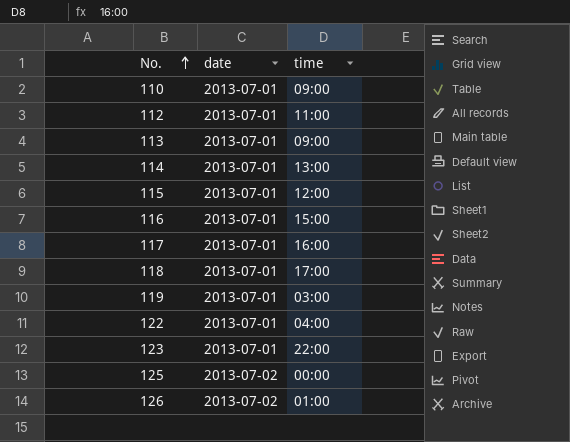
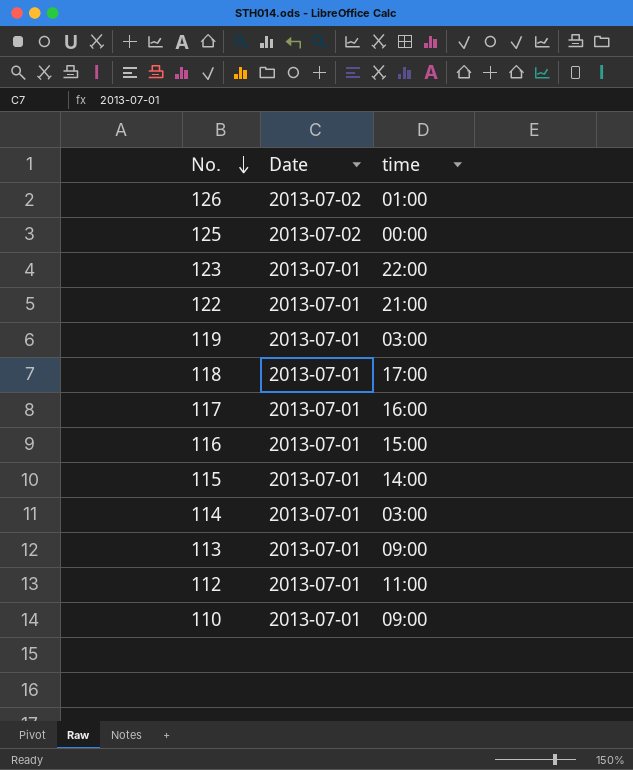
row order: No. ascending -> No. descending
column name: date -> Date
122 | time: 04:00 -> 21:00
115 | time: 12:00 -> 14:00
114 | time: 13:00 -> 03:00

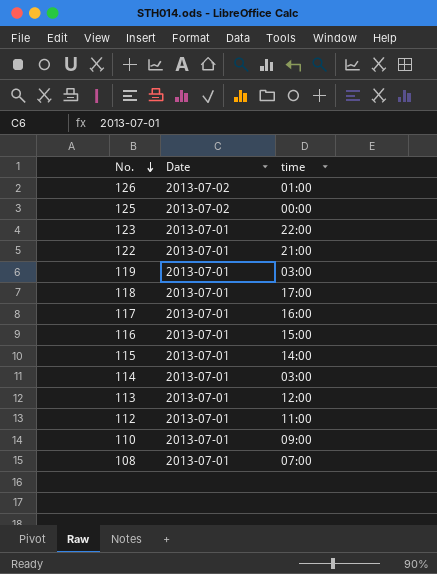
113 | time: 09:00 -> 12:00
row 108: none -> 2013-07-01 | 07:00

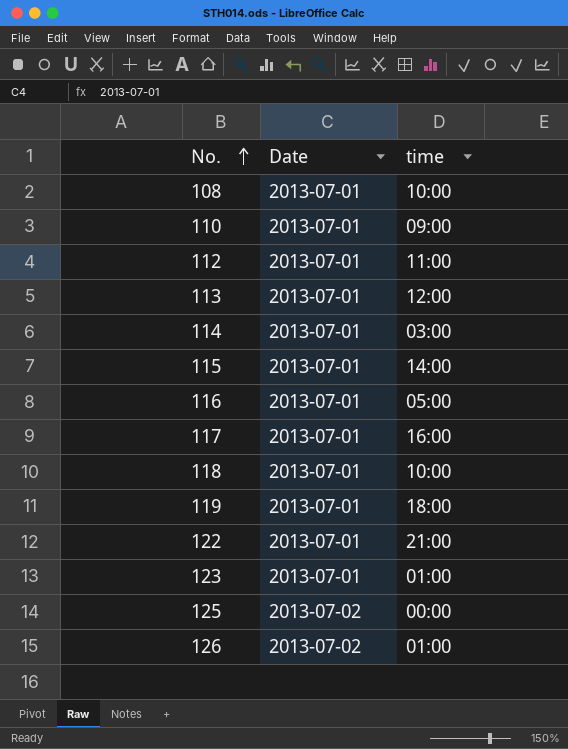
row order: No. descending -> No. ascending
108 | time: 07:00 -> 10:00
116 | time: 15:00 -> 05:00
118 | time: 17:00 -> 10:00
119 | time: 03:00 -> 18:00
123 | time: 22:00 -> 01:00

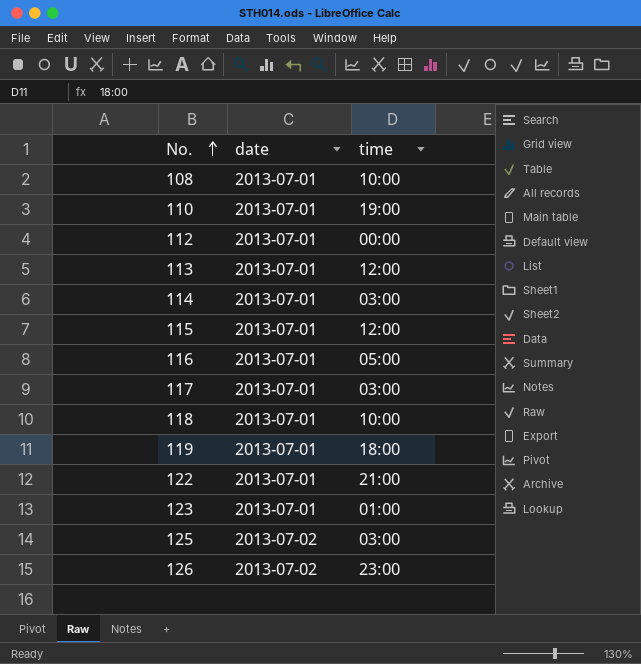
column name: Date -> date
110 | time: 09:00 -> 19:00
112 | time: 11:00 -> 00:00
115 | time: 14:00 -> 12:00
117 | time: 16:00 -> 03:00
125 | time: 00:00 -> 03:00
126 | time: 01:00 -> 23:00

